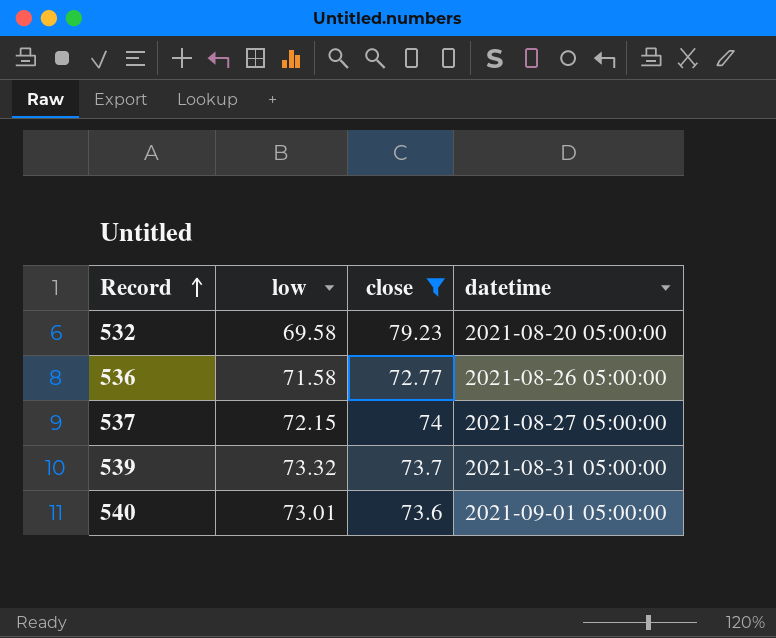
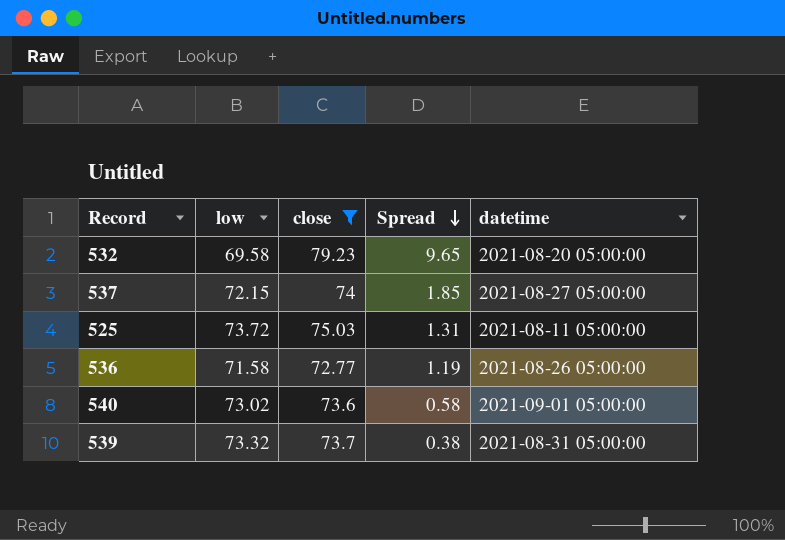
row order: Record ascending -> Spread descending
column Spread | formula: none -> [close] - [low]
row 525: none -> 73.72 | 75.03 | 1.31 | 2021-08-11 05:00:00
540 | low: 73.01 -> 73.02

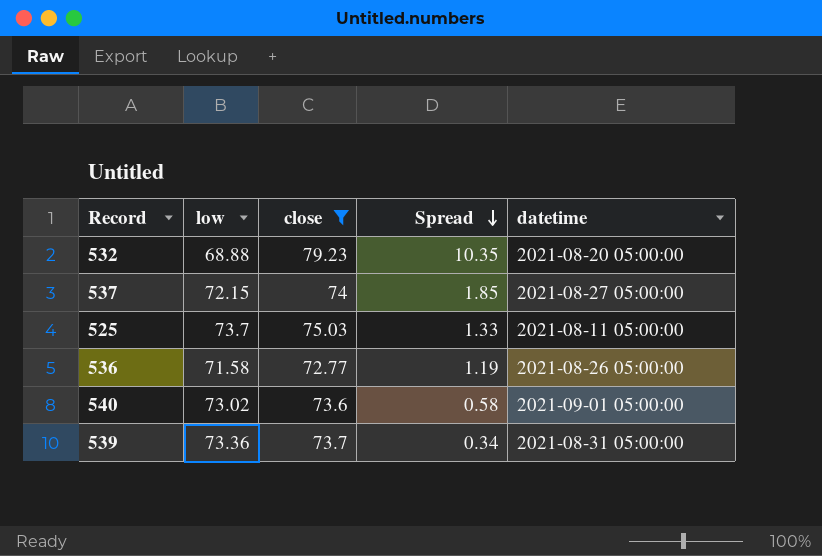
532 | low: 69.58 -> 68.88
532 | Spread: 9.65 -> 10.35
525 | low: 73.72 -> 73.7
525 | Spread: 1.31 -> 1.33
539 | low: 73.32 -> 73.36
539 | Spread: 0.38 -> 0.34

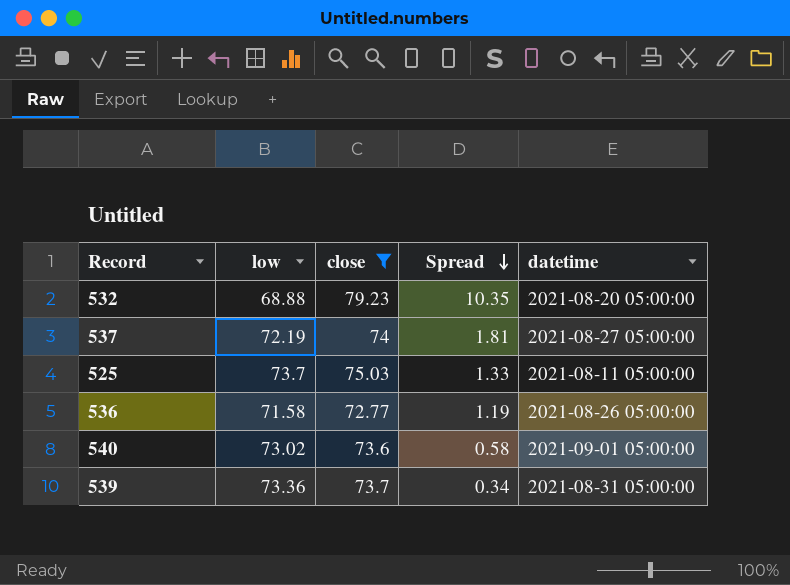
537 | low: 72.15 -> 72.19
537 | Spread: 1.85 -> 1.81

